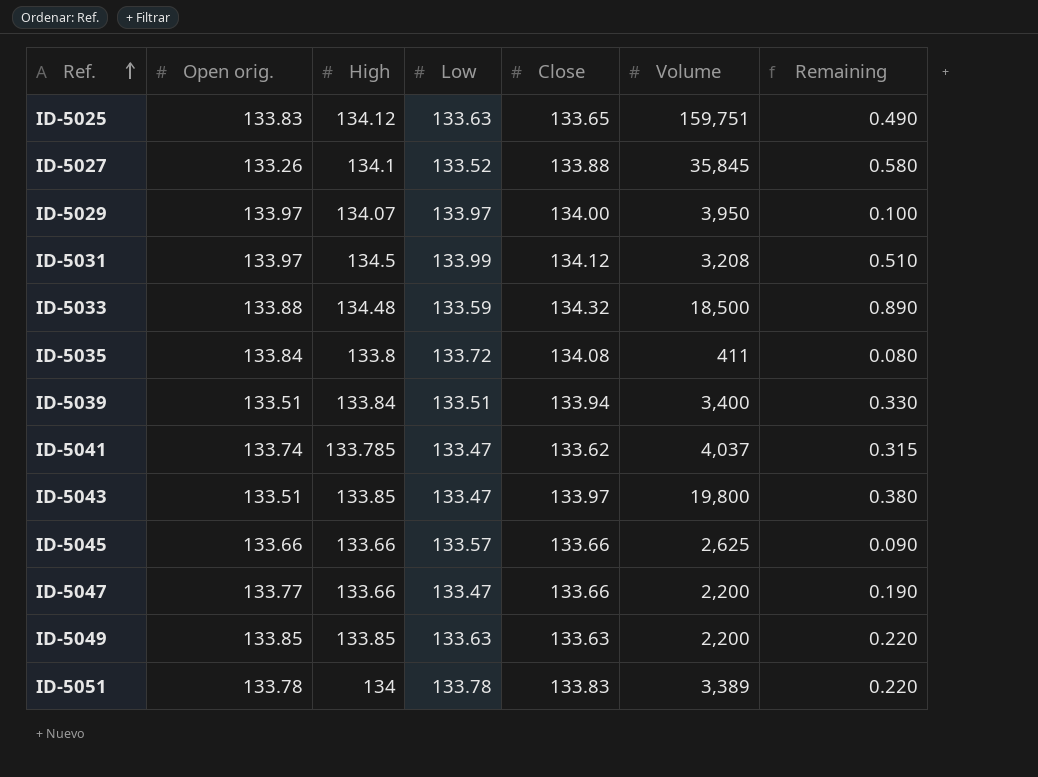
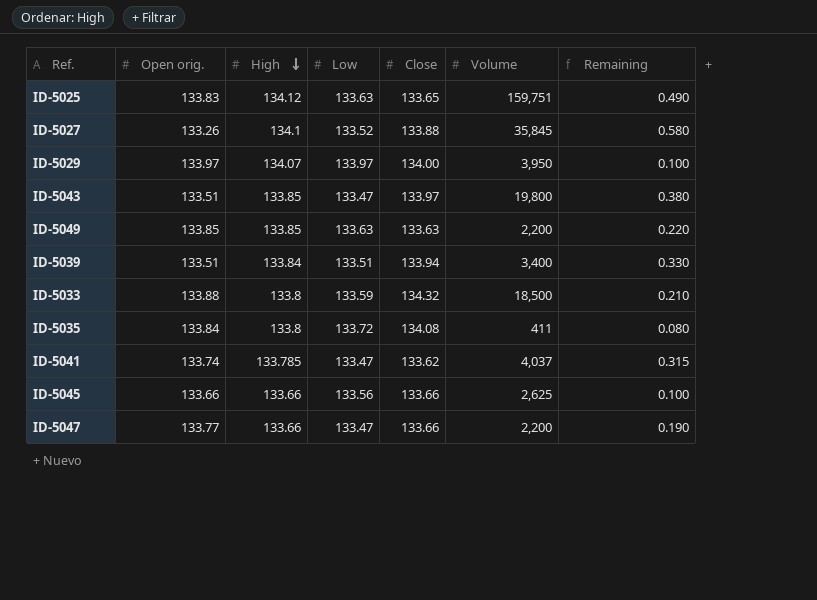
row order: Ref. ascending -> High descending
row ID-5031: 133.97 | 134.5 | 133.99 | 134.12 | 3,208 | 0.510 -> none
row ID-5051: 133.78 | 134 | 133.78 | 133.83 | 3,389 | 0.220 -> none
ID-5033 | High: 134.48 -> 133.8
ID-5033 | Remaining: 0.890 -> 0.210
ID-5045 | Low: 133.57 -> 133.56
ID-5045 | Remaining: 0.090 -> 0.100

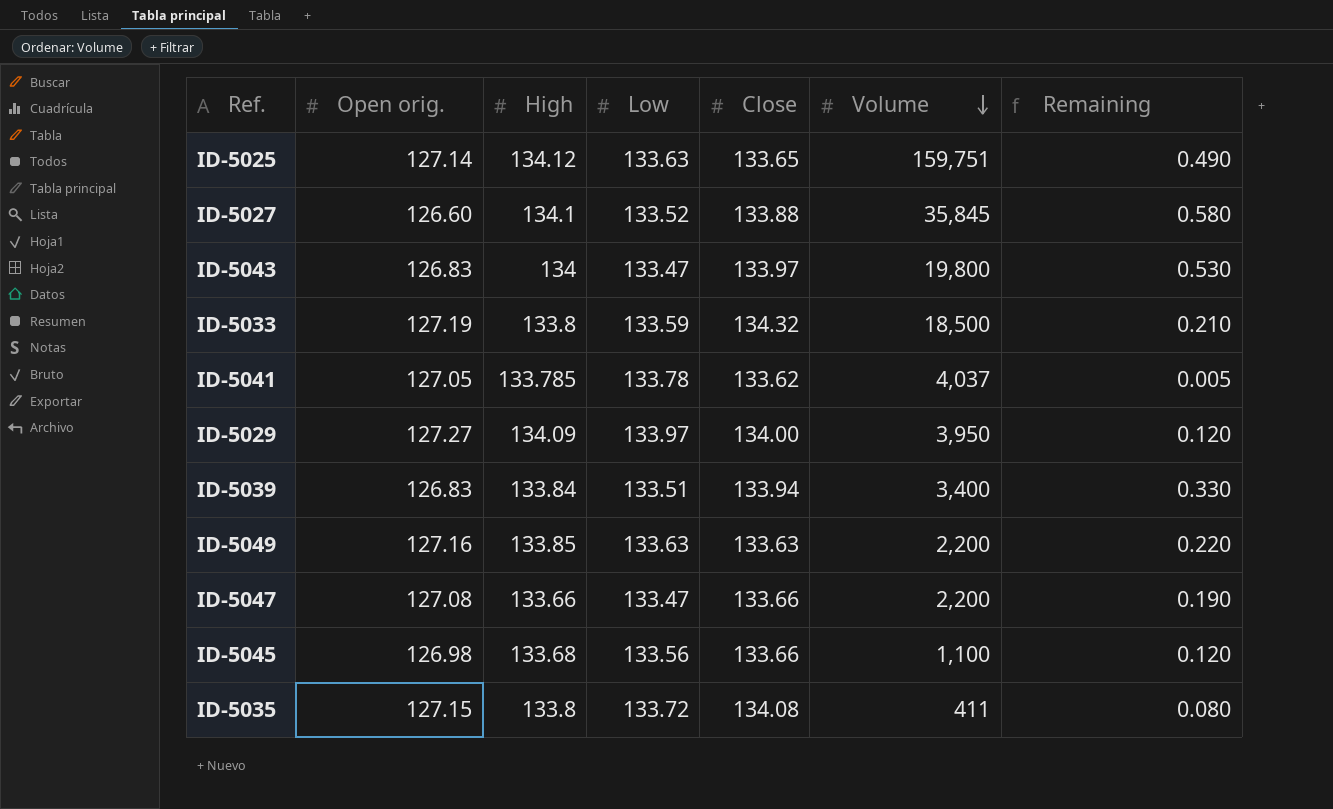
row order: High descending -> Volume descending
ID-5025 | Open orig.: 133.83 -> 127.14
ID-5027 | Open orig.: 133.26 -> 126.60
ID-5043 | Open orig.: 133.51 -> 126.83
ID-5043 | High: 133.85 -> 134
ID-5043 | Remaining: 0.380 -> 0.530
ID-5033 | Open orig.: 133.88 -> 127.19
ID-5041 | Open orig.: 133.74 -> 127.05
ID-5041 | Low: 133.47 -> 133.78
ID-5041 | Remaining: 0.315 -> 0.005
ID-5029 | Open orig.: 133.97 -> 127.27
ID-5029 | High: 134.07 -> 134.09
ID-5029 | Remaining: 0.100 -> 0.120
ID-5039 | Open orig.: 133.51 -> 126.83
ID-5049 | Open orig.: 133.85 -> 127.16
ID-5047 | Open orig.: 133.77 -> 127.08
ID-5045 | Open orig.: 133.66 -> 126.98
ID-5045 | High: 133.66 -> 133.68
ID-5045 | Volume: 2,625 -> 1,100
ID-5045 | Remaining: 0.100 -> 0.120
ID-5035 | Open orig.: 133.84 -> 127.15

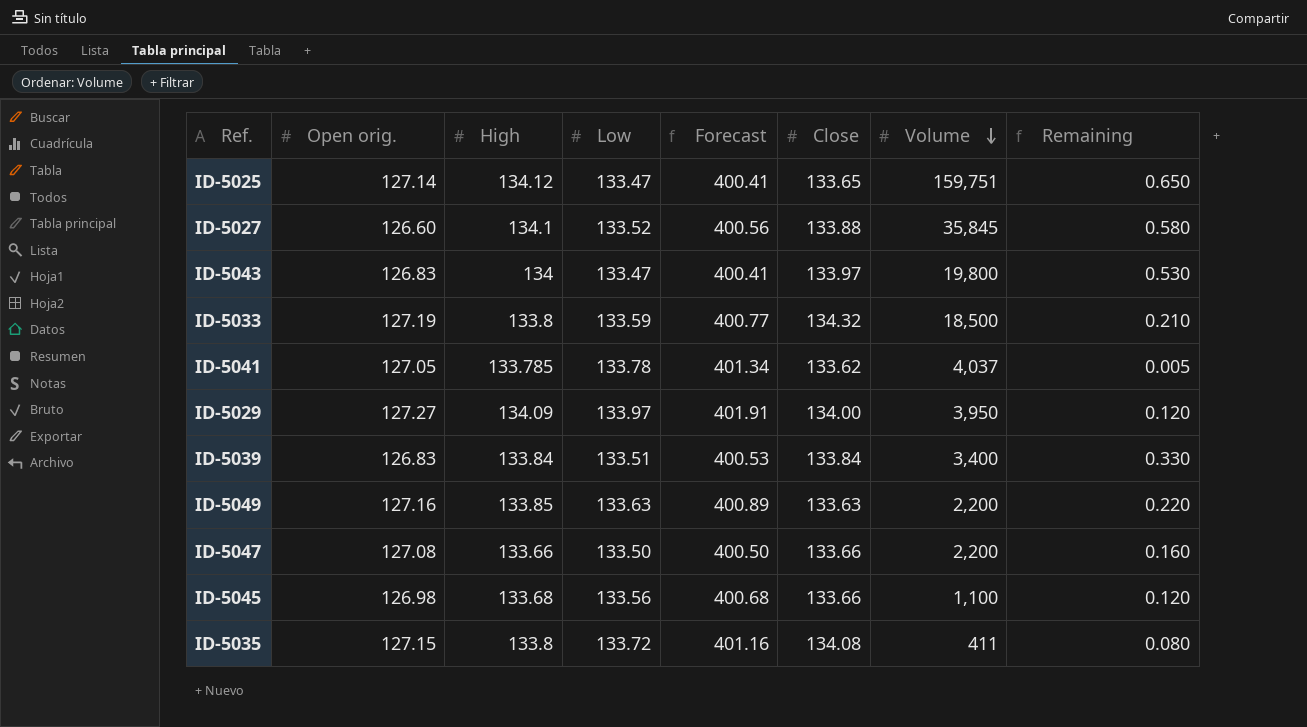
column Forecast | formula: none -> [Low] * 3
ID-5025 | Low: 133.63 -> 133.47
ID-5025 | Remaining: 0.490 -> 0.650
ID-5039 | Close: 133.94 -> 133.84
ID-5047 | Low: 133.47 -> 133.50
ID-5047 | Remaining: 0.190 -> 0.160

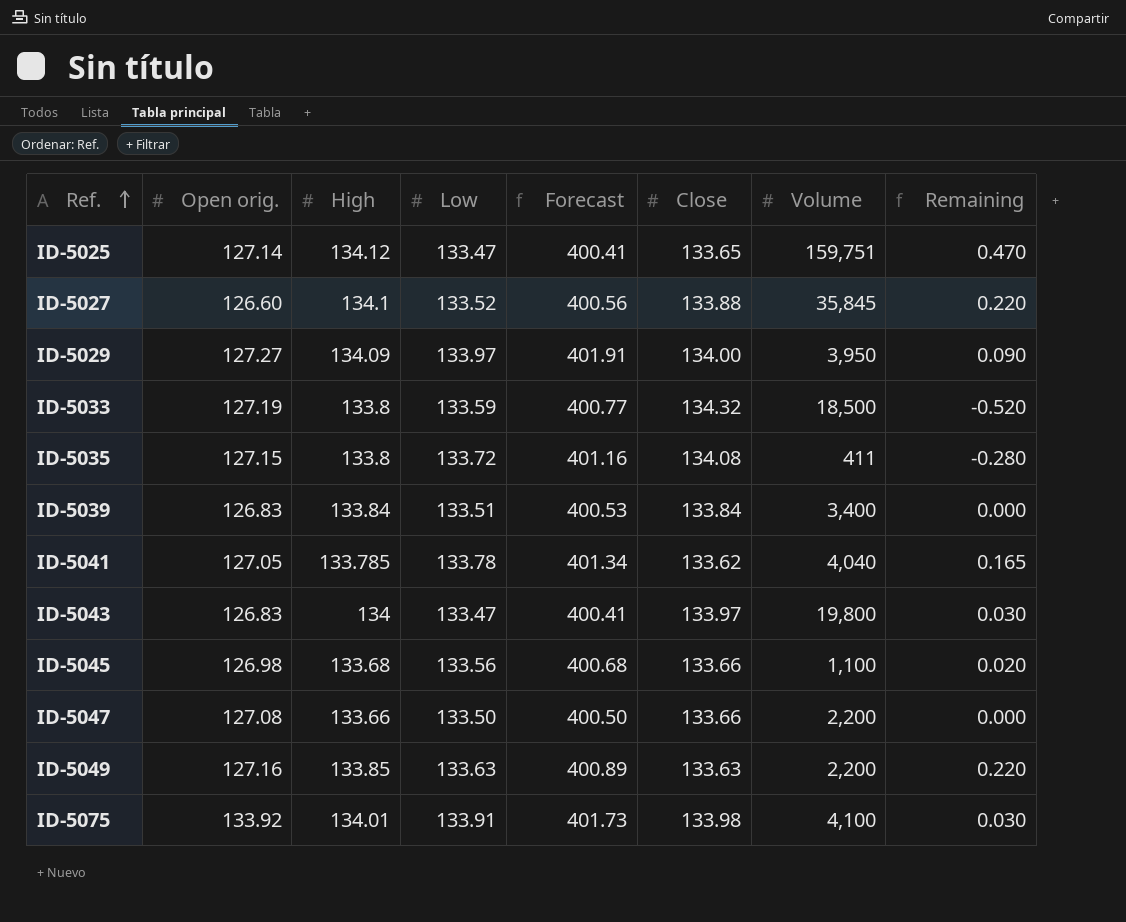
row order: Volume descending -> Ref. ascending
column Remaining | formula: [High] - [Low] -> [High] - [Close]
ID-5041 | Volume: 4,037 -> 4,040
row ID-5075: none -> 133.92 | 134.01 | 133.91 | 401.73 | 133.98 | 4,100 | 0.030

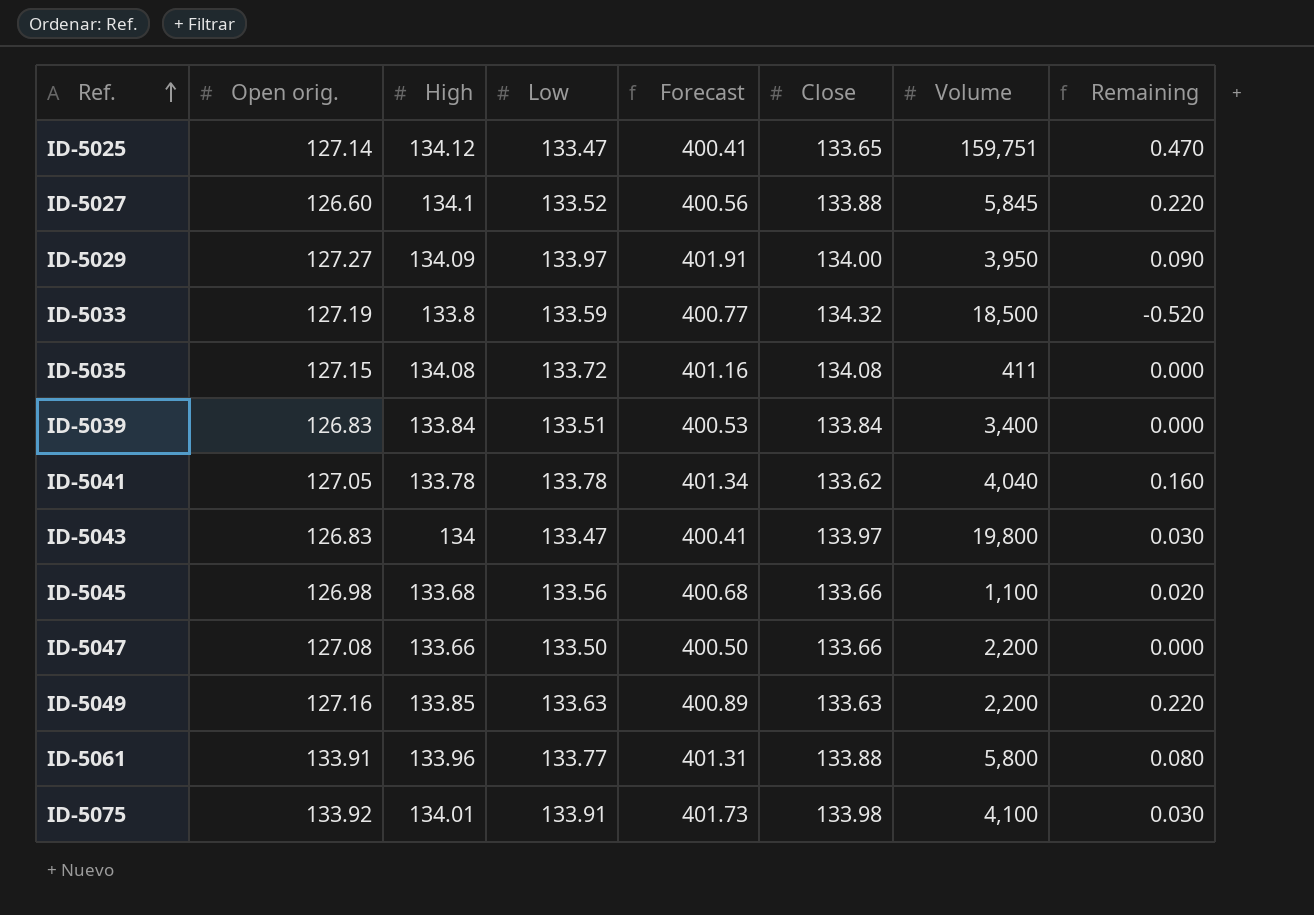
ID-5027 | Volume: 35,845 -> 5,845
ID-5035 | High: 133.8 -> 134.08
ID-5035 | Remaining: -0.280 -> 0.000
ID-5041 | High: 133.785 -> 133.78
ID-5041 | Remaining: 0.165 -> 0.160
row ID-5061: none -> 133.91 | 133.96 | 133.77 | 401.31 | 133.88 | 5,800 | 0.080

